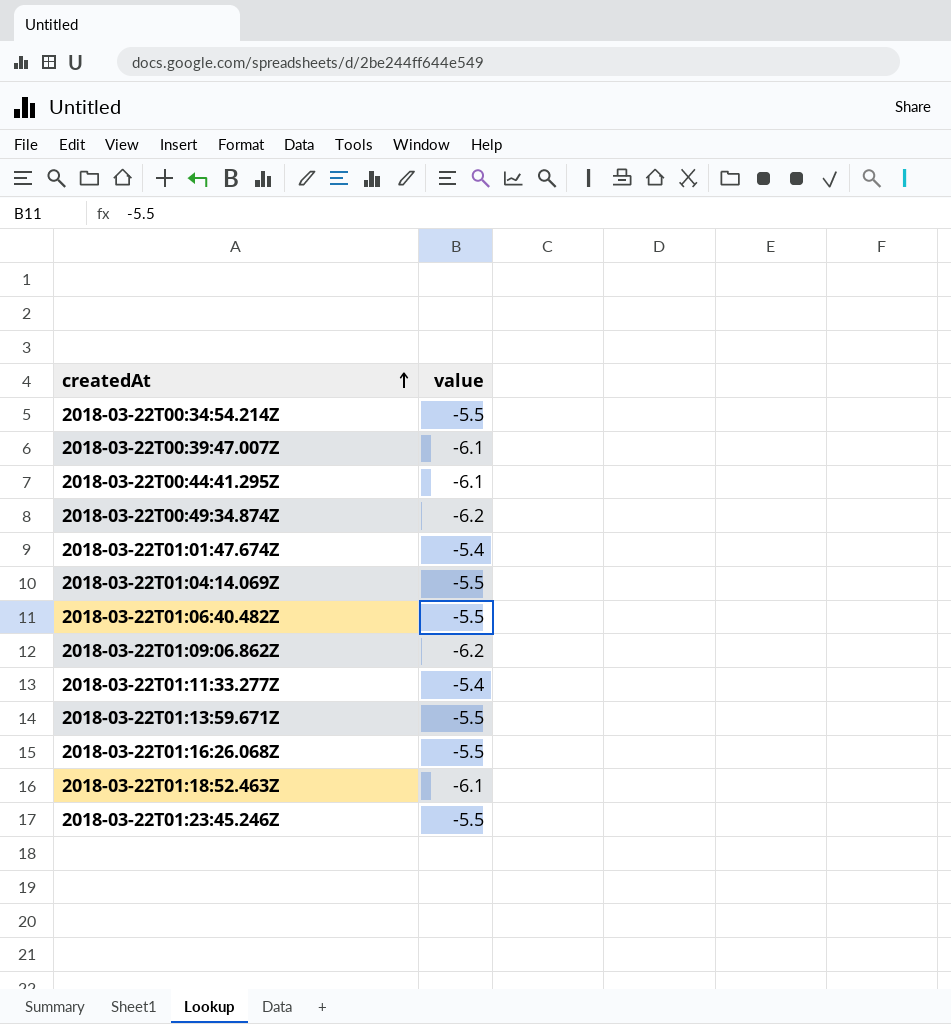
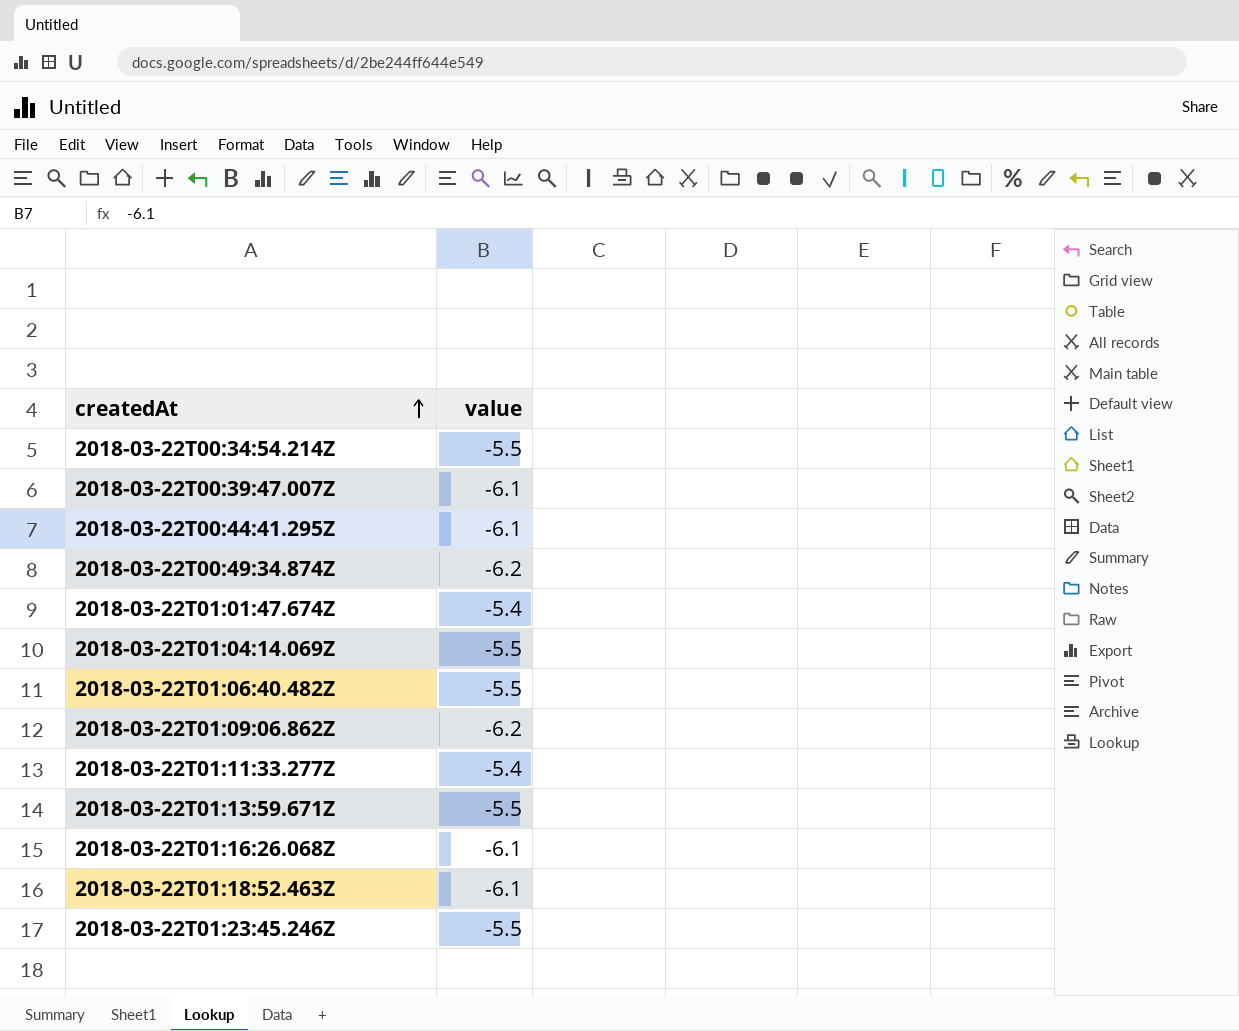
2018-03-22T01:16:26.068Z | value: -5.5 -> -6.1

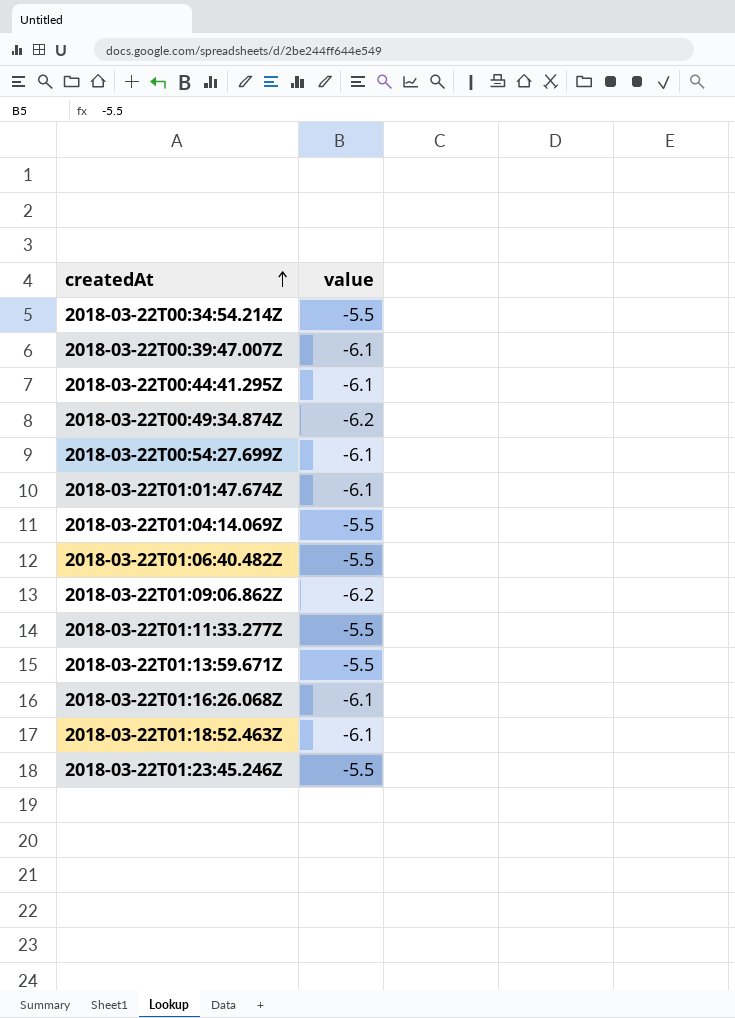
row 2018-03-22T00:54:27.699Z: none -> -6.1
2018-03-22T01:01:47.674Z | value: -5.4 -> -6.1
2018-03-22T01:11:33.277Z | value: -5.4 -> -5.5

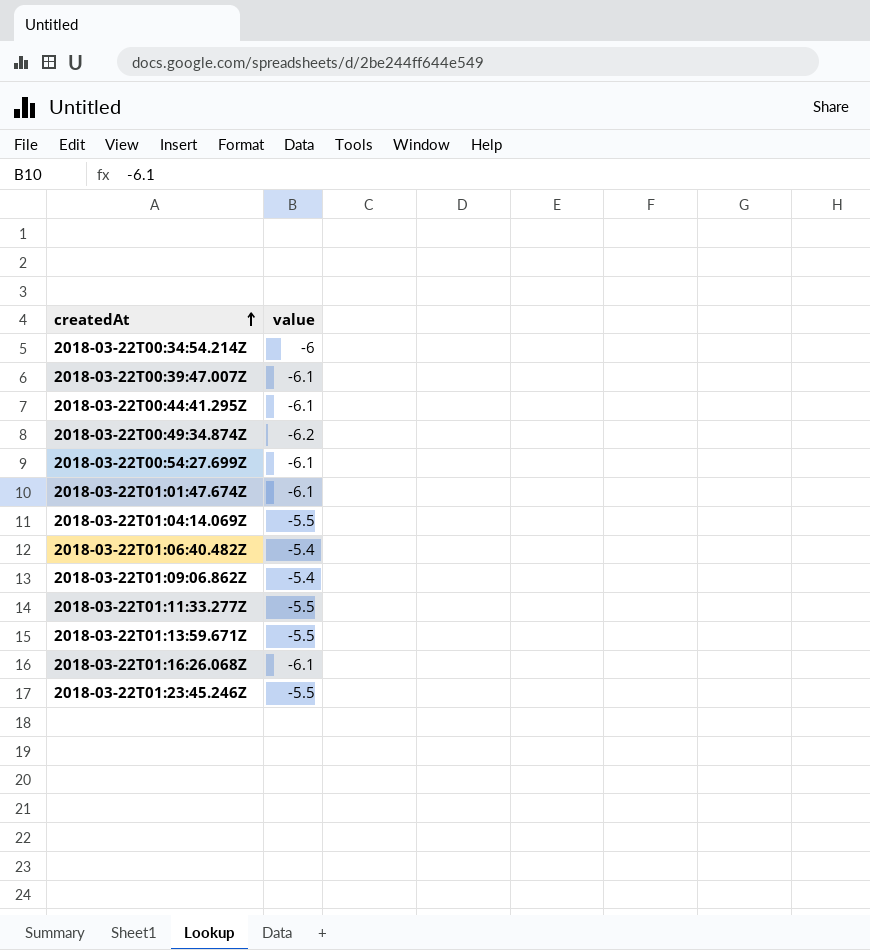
row 2018-03-22T01:18:52.463Z: -6.1 -> none
2018-03-22T00:34:54.214Z | value: -5.5 -> -6
2018-03-22T01:06:40.482Z | value: -5.5 -> -5.4
2018-03-22T01:09:06.862Z | value: -6.2 -> -5.4

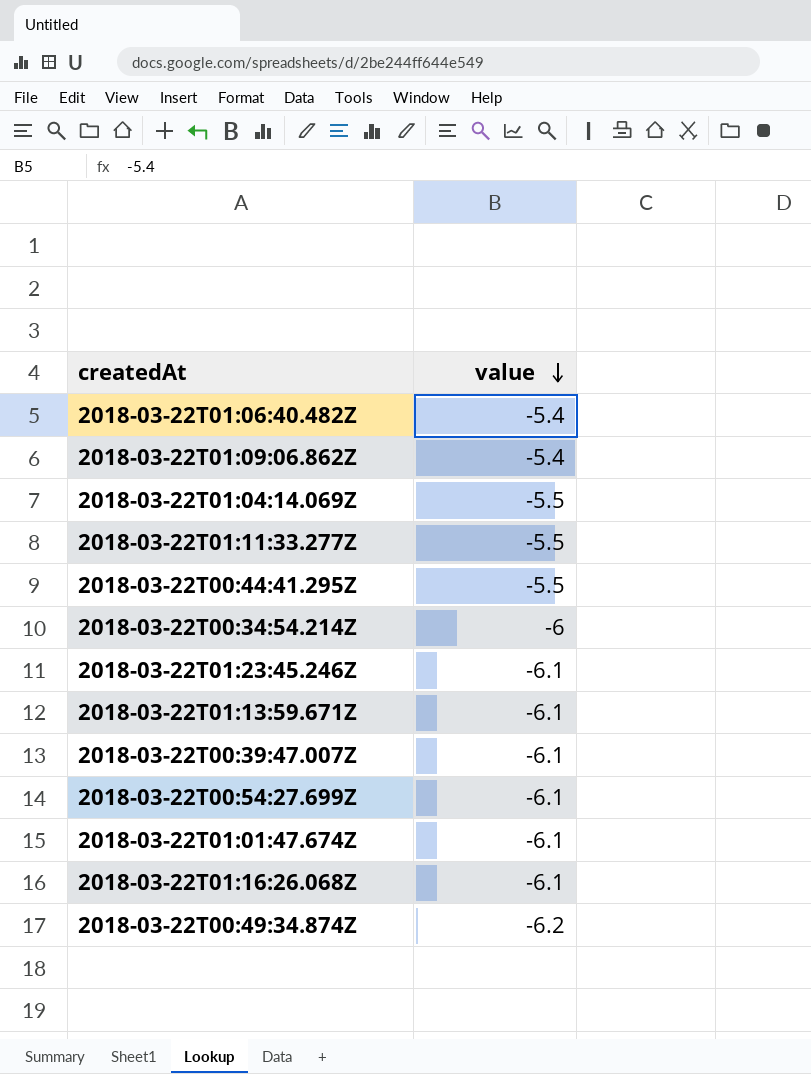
row order: createdAt ascending -> value descending
2018-03-22T00:44:41.295Z | value: -6.1 -> -5.5
2018-03-22T01:23:45.246Z | value: -5.5 -> -6.1
2018-03-22T01:13:59.671Z | value: -5.5 -> -6.1

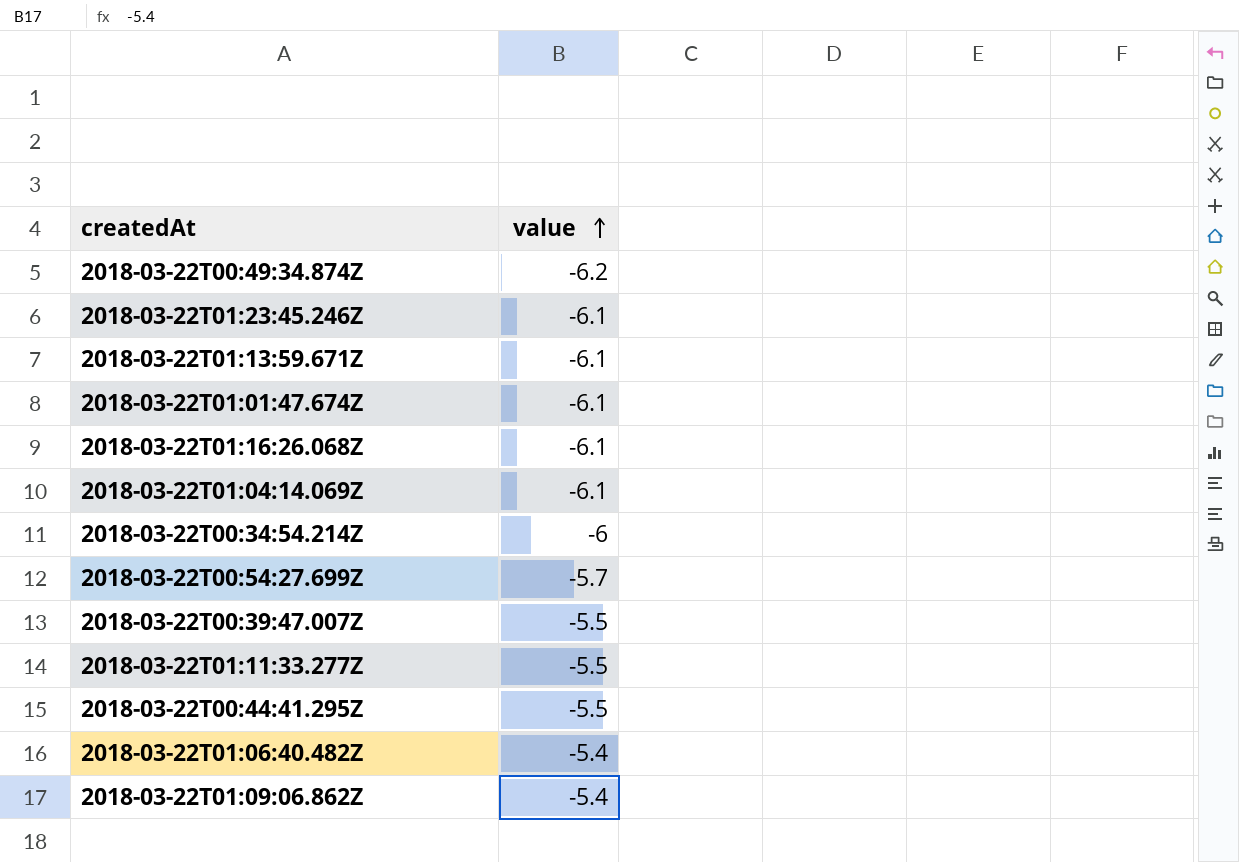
row order: value descending -> value ascending
2018-03-22T01:04:14.069Z | value: -5.5 -> -6.1
2018-03-22T00:54:27.699Z | value: -6.1 -> -5.7
2018-03-22T00:39:47.007Z | value: -6.1 -> -5.5

